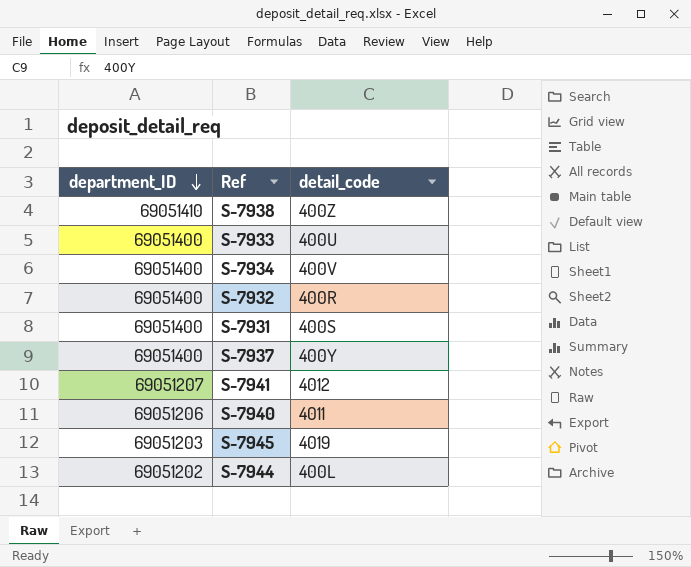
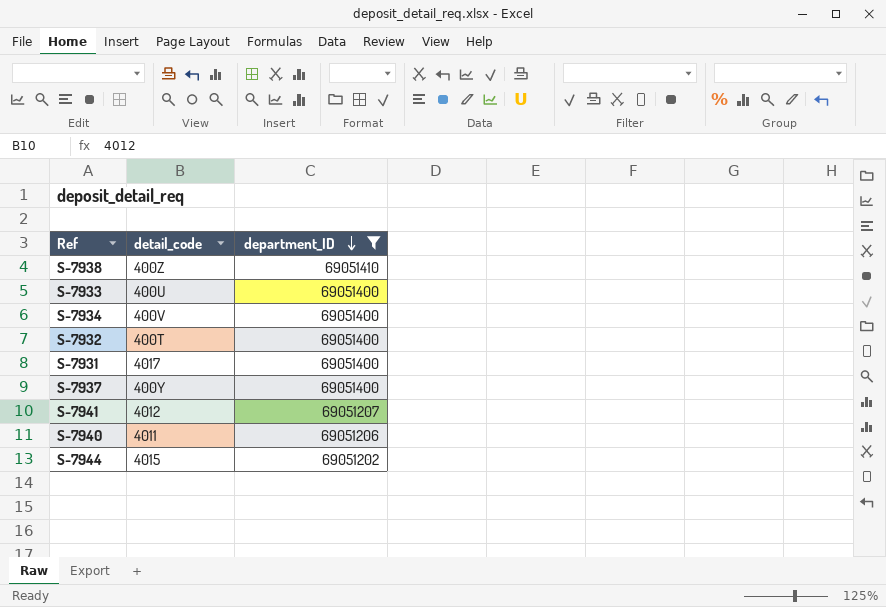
filter: none -> department_ID != 69051203
column department_ID | position: 1 -> 3
S-7932 | detail_code: 400R -> 400T
S-7931 | detail_code: 400S -> 4017
S-7944 | detail_code: 400L -> 4015

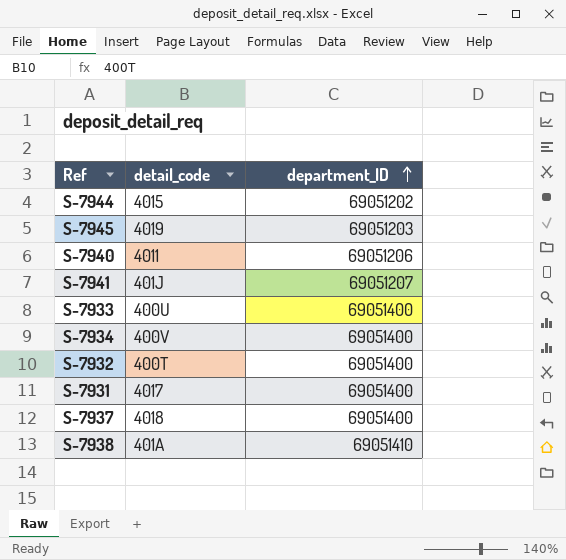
filter: department_ID != 69051203 -> none
row order: department_ID descending -> department_ID ascending
S-7941 | detail_code: 4012 -> 401J
S-7937 | detail_code: 400Y -> 4018
S-7938 | detail_code: 400Z -> 401A

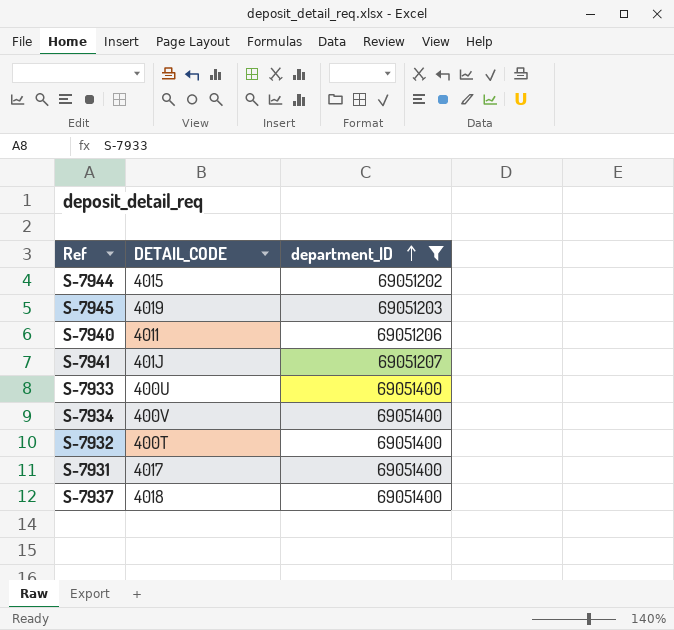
filter: none -> department_ID != 69051410
column name: detail_code -> DETAIL_CODE

